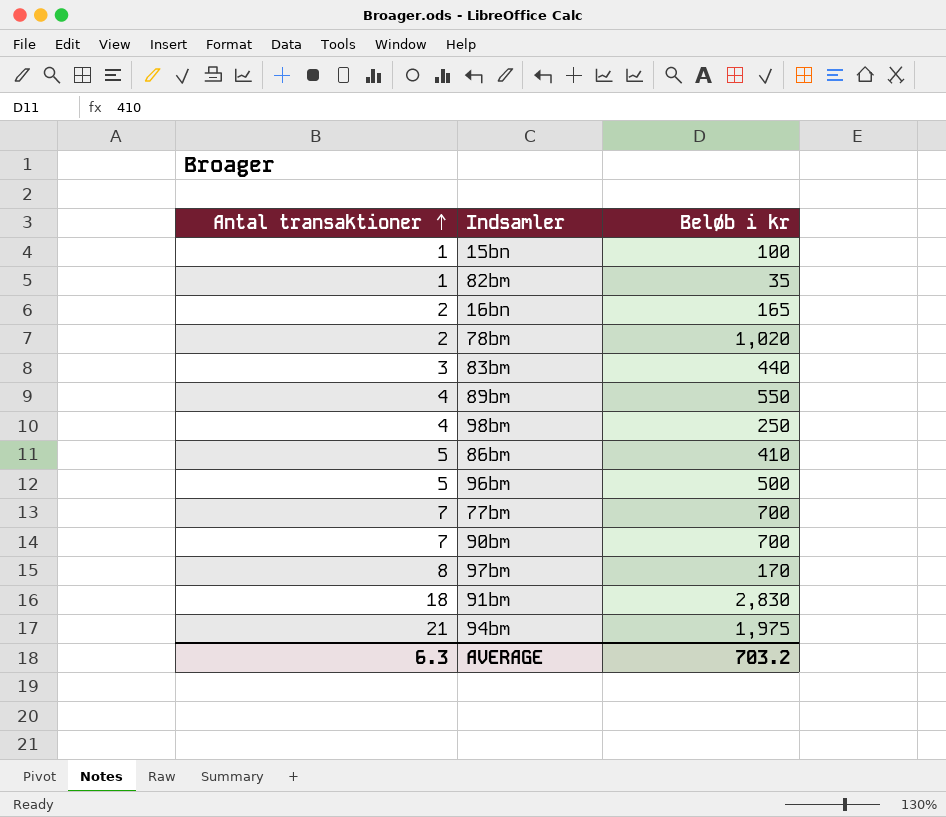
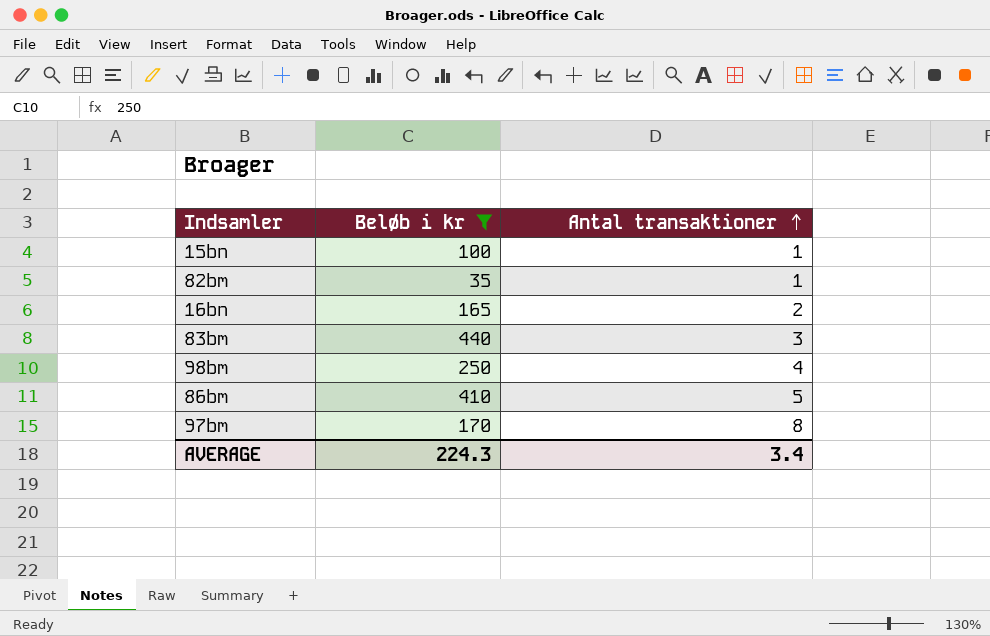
filter: none -> Beløb i kr <= 440
column Antal transaktioner | position: 1 -> 3
AVERAGE | Beløb i kr: 703.2 -> 224.3
AVERAGE | Antal transaktioner: 6.3 -> 3.4

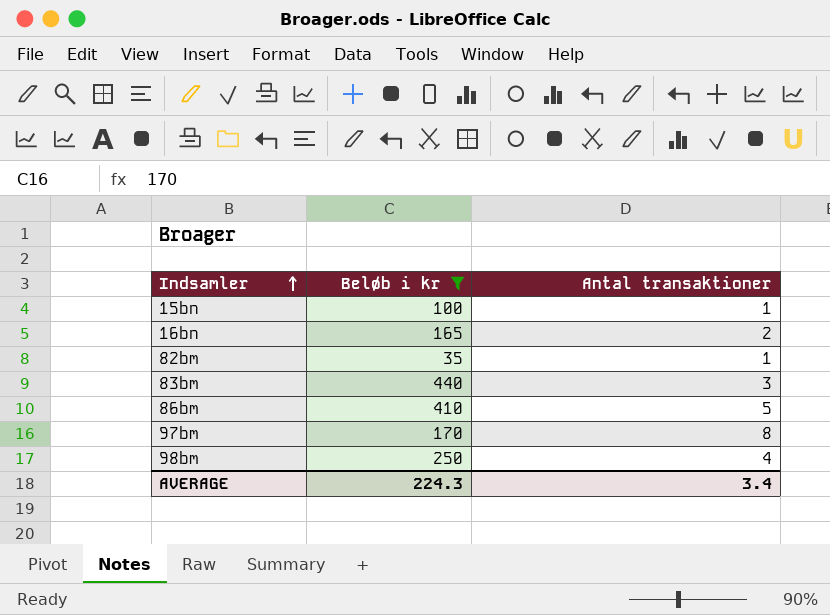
row order: Antal transaktioner ascending -> Indsamler ascending

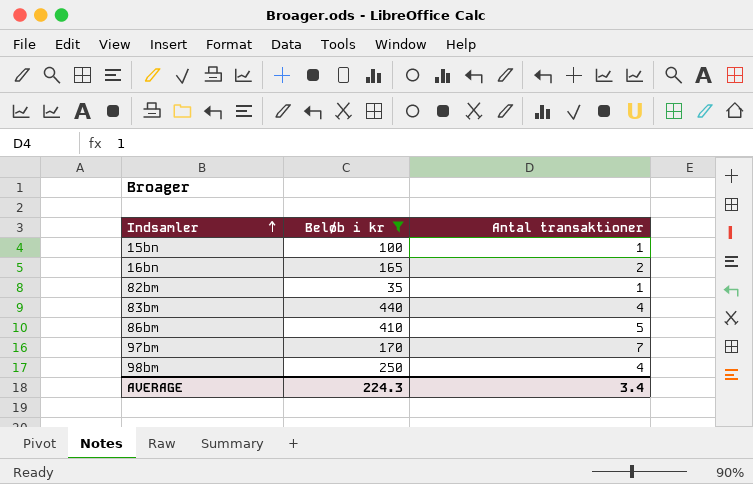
83bm | Antal transaktioner: 3 -> 4
97bm | Antal transaktioner: 8 -> 7

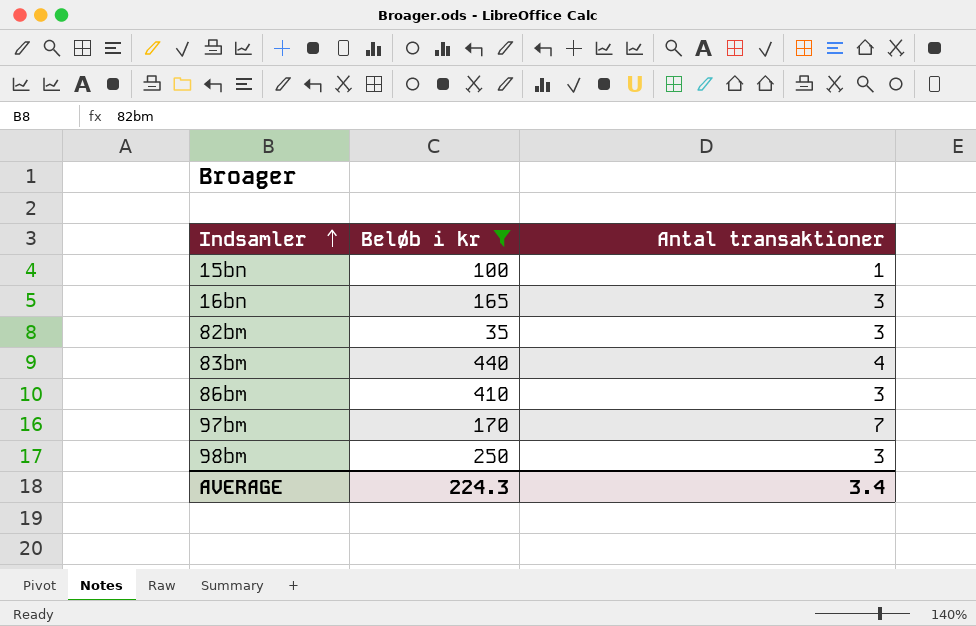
16bn | Antal transaktioner: 2 -> 3
82bm | Antal transaktioner: 1 -> 3
86bm | Antal transaktioner: 5 -> 3
98bm | Antal transaktioner: 4 -> 3

